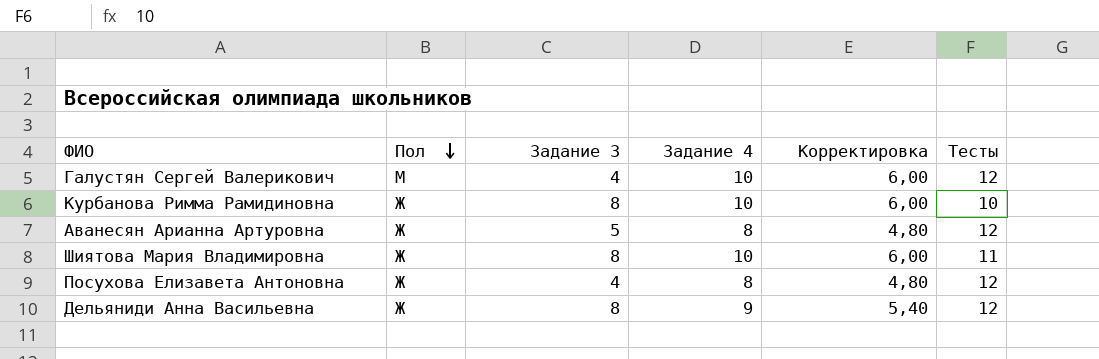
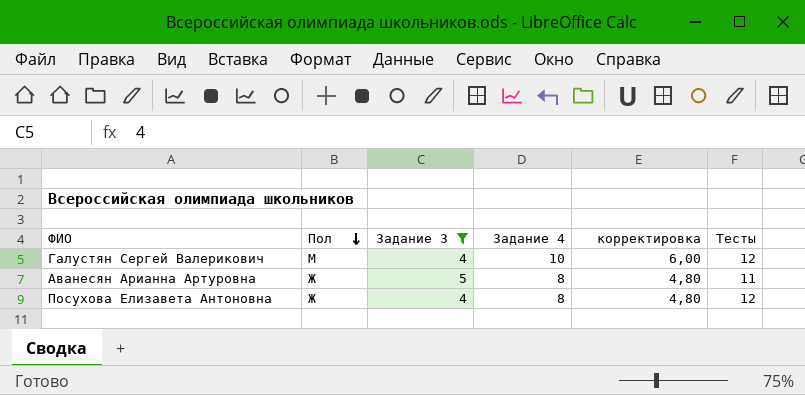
filter: none -> Задание 3 != 8
column name: Корректировка -> корректировка
Аванесян Арианна Артуровна | Тесты: 12 -> 11

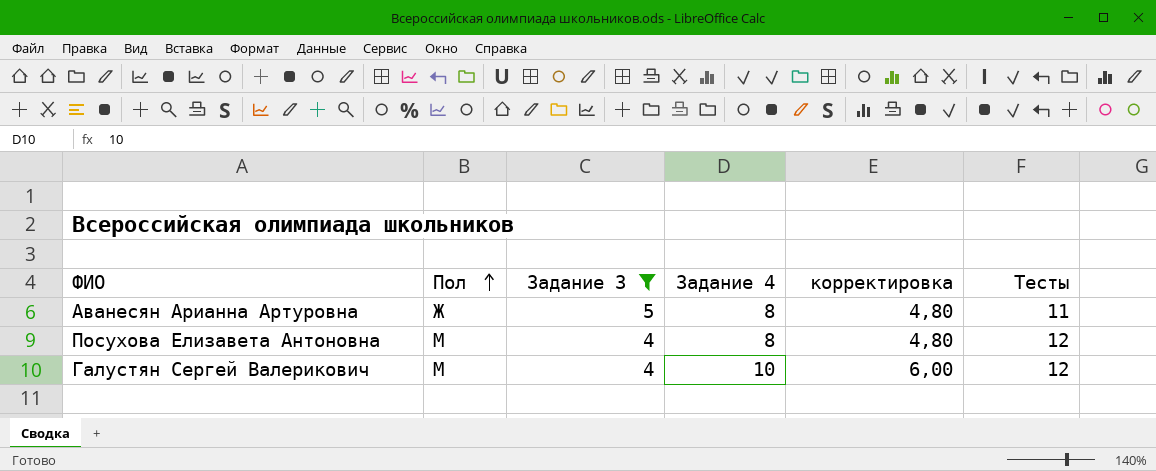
row order: Пол descending -> Пол ascending
Посухова Елизавета Антоновна | Пол: Ж -> М

